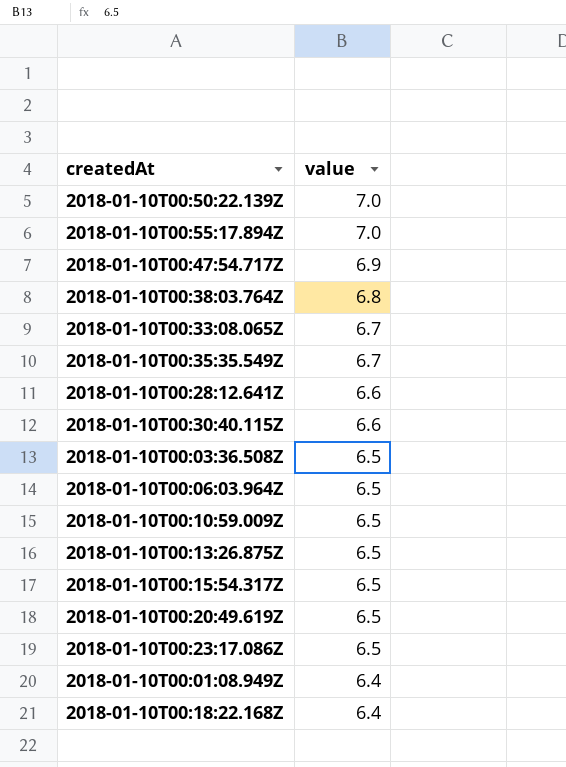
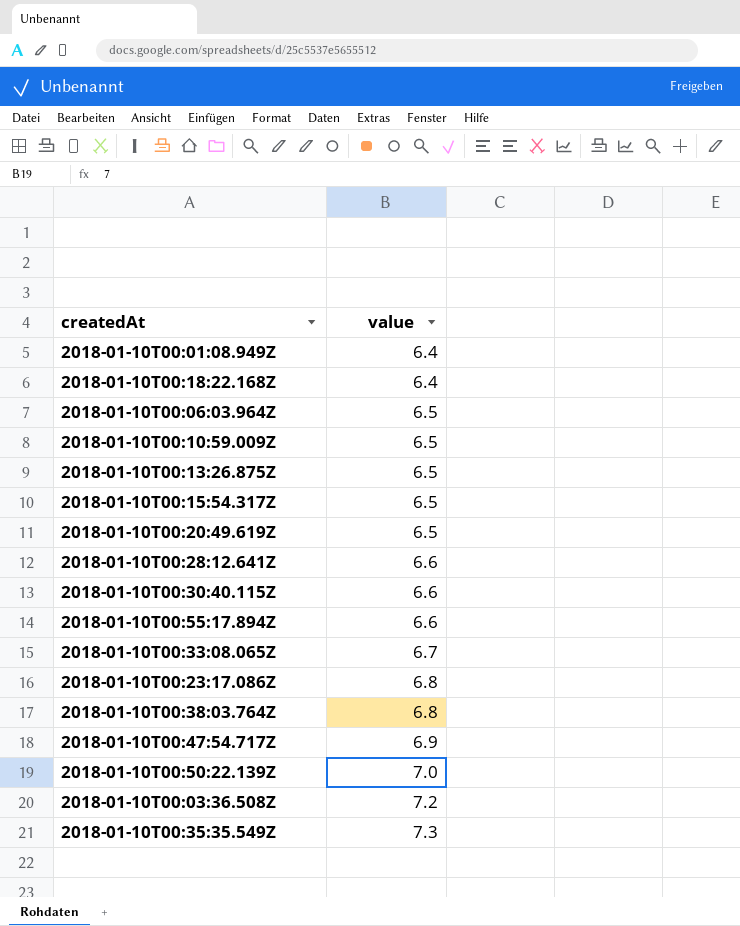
row order: value descending -> value ascending
2018-01-10T00:55:17.894Z | value: 7.0 -> 6.6
2018-01-10T00:23:17.086Z | value: 6.5 -> 6.8
2018-01-10T00:03:36.508Z | value: 6.5 -> 7.2
2018-01-10T00:35:35.549Z | value: 6.7 -> 7.3

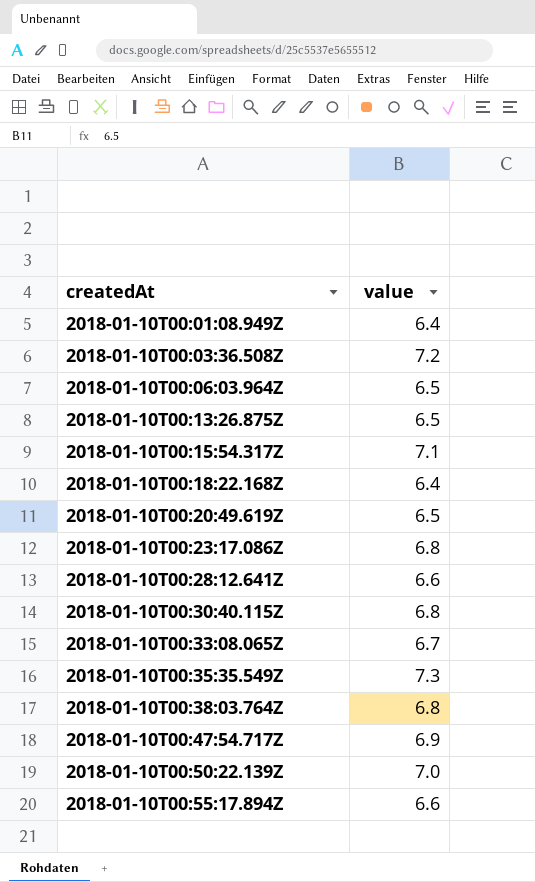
row order: value ascending -> createdAt ascending
row 2018-01-10T00:10:59.009Z: 6.5 -> none
2018-01-10T00:15:54.317Z | value: 6.5 -> 7.1
2018-01-10T00:30:40.115Z | value: 6.6 -> 6.8

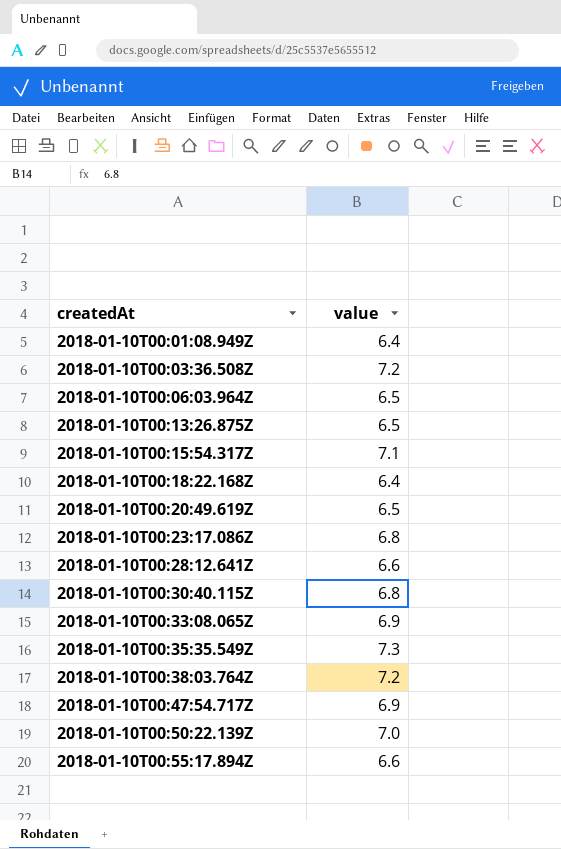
2018-01-10T00:33:08.065Z | value: 6.7 -> 6.9
2018-01-10T00:38:03.764Z | value: 6.8 -> 7.2

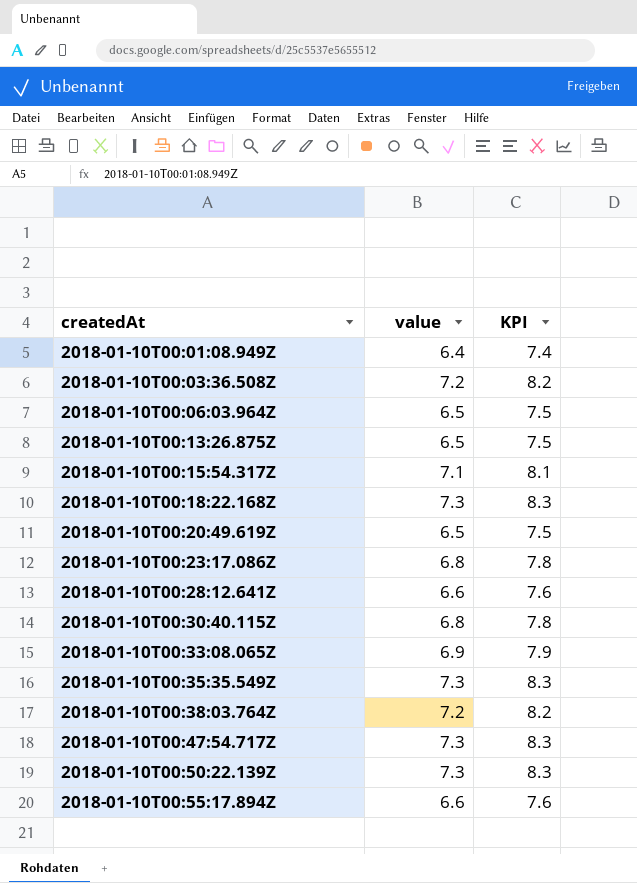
column KPI | formula: none -> [value] + 1
2018-01-10T00:18:22.168Z | value: 6.4 -> 7.3
2018-01-10T00:47:54.717Z | value: 6.9 -> 7.3
2018-01-10T00:50:22.139Z | value: 7.0 -> 7.3

